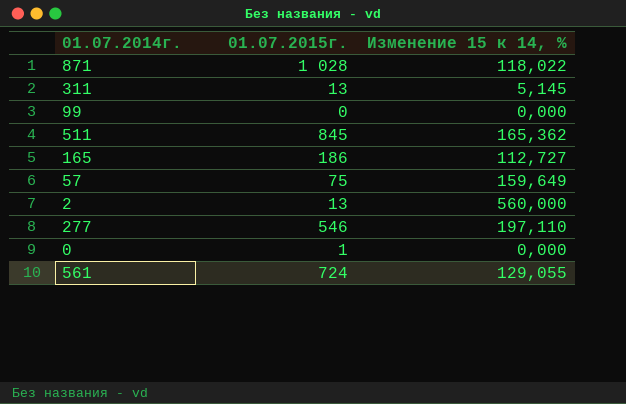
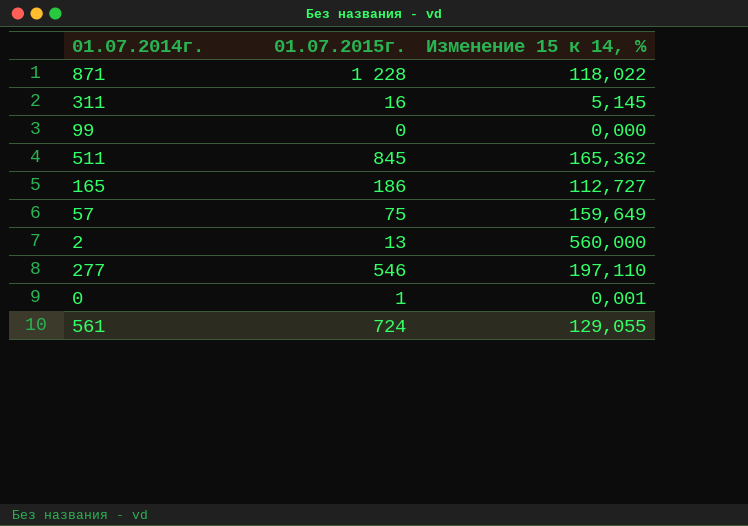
871 | 01.07.2015г.: 1 028 -> 1 228
311 | 01.07.2015г.: 13 -> 16
0 | Изменение 15 к 14, %: 0,000 -> 0,001

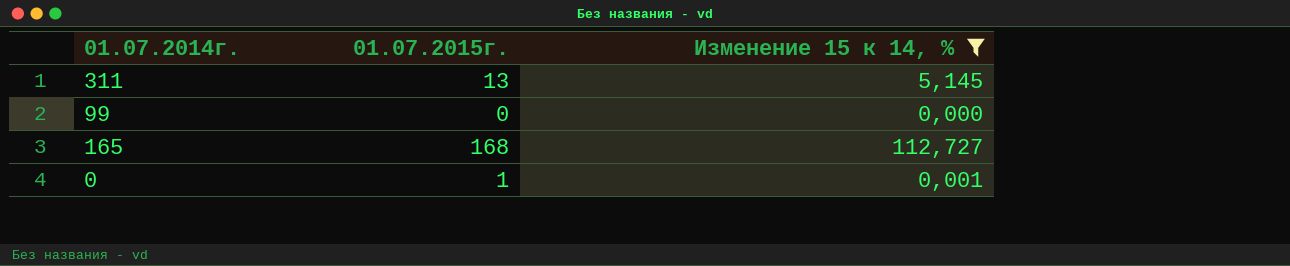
filter: none -> Изменение 15 к 14, % <= 112,727
311 | 01.07.2015г.: 16 -> 13
165 | 01.07.2015г.: 186 -> 168

